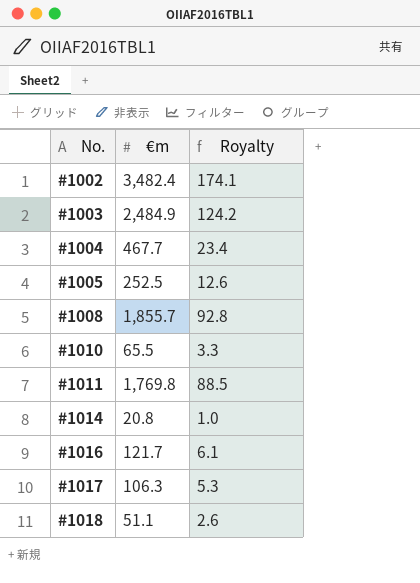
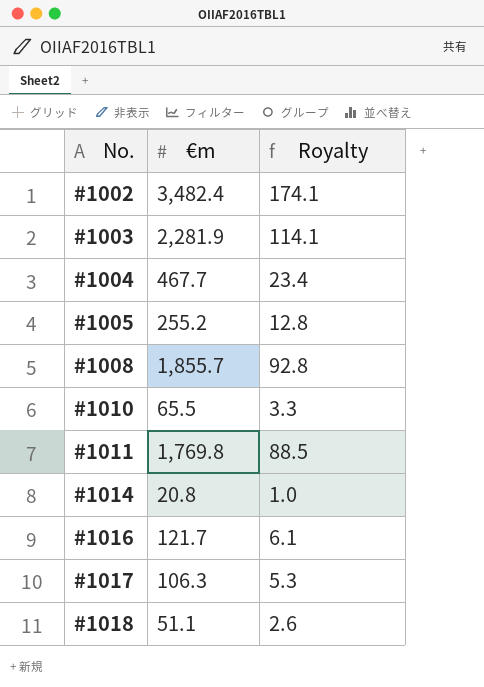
#1003 | €m: 2,484.9 -> 2,281.9
#1003 | Royalty: 124.2 -> 114.1
#1005 | €m: 252.5 -> 255.2
#1005 | Royalty: 12.6 -> 12.8

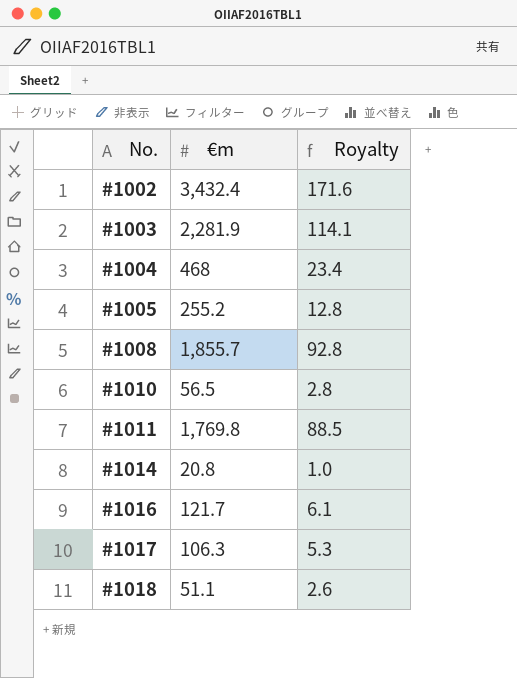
#1002 | €m: 3,482.4 -> 3,432.4
#1002 | Royalty: 174.1 -> 171.6
#1004 | €m: 467.7 -> 468
#1010 | €m: 65.5 -> 56.5
#1010 | Royalty: 3.3 -> 2.8

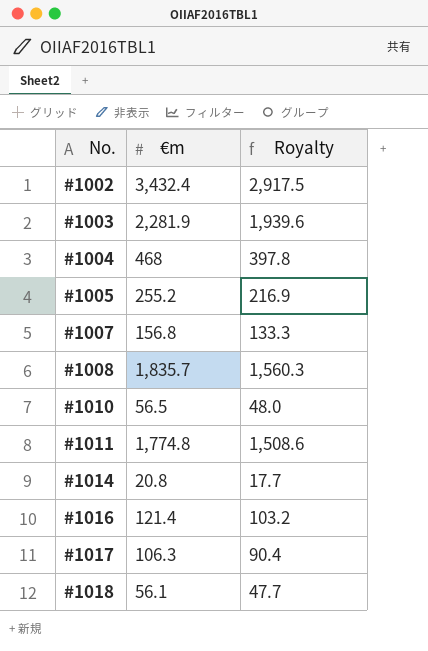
column Royalty | formula: [€m] * 0.05 -> [€m] * 0.85
row #1007: none -> 156.8 | 133.3
#1008 | €m: 1,855.7 -> 1,835.7
#1011 | €m: 1,769.8 -> 1,774.8
#1016 | €m: 121.7 -> 121.4
#1018 | €m: 51.1 -> 56.1

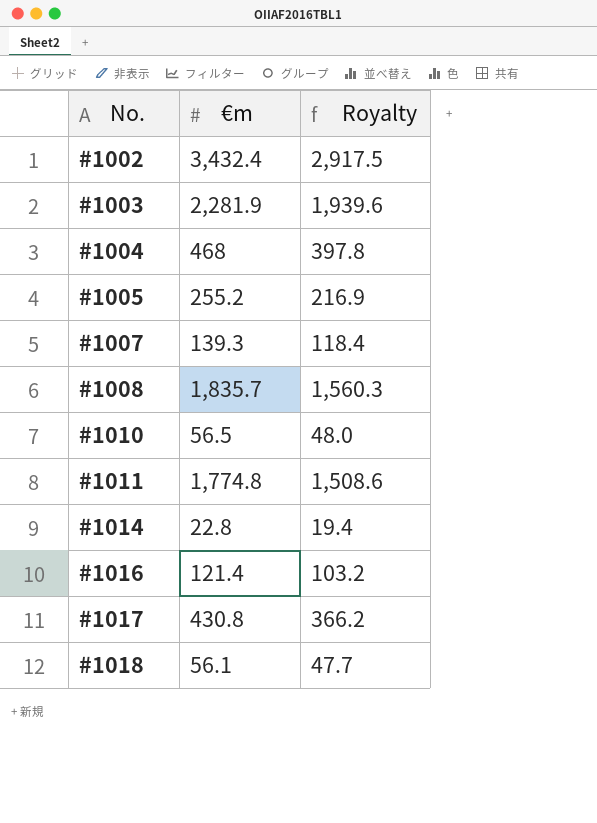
#1007 | €m: 156.8 -> 139.3
#1007 | Royalty: 133.3 -> 118.4
#1014 | €m: 20.8 -> 22.8
#1014 | Royalty: 17.7 -> 19.4
#1017 | €m: 106.3 -> 430.8
#1017 | Royalty: 90.4 -> 366.2

